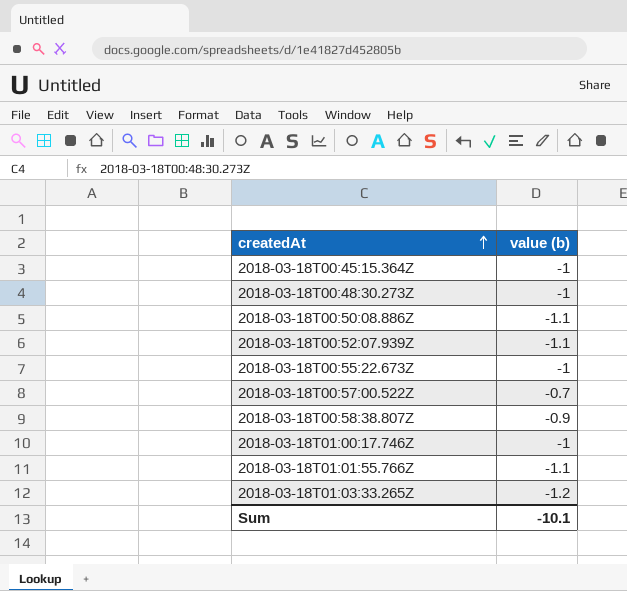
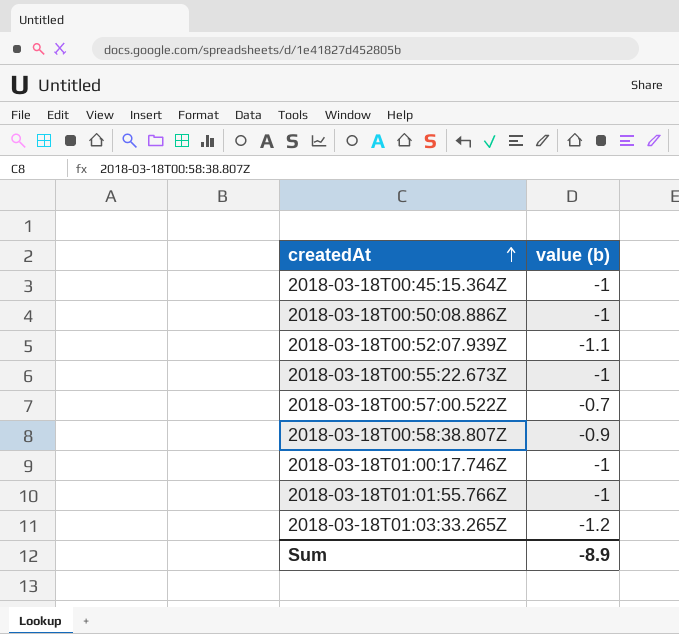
row 2018-03-18T00:48:30.273Z: -1 -> none
2018-03-18T00:50:08.886Z | value (b): -1.1 -> -1
2018-03-18T01:01:55.766Z | value (b): -1.1 -> -1
Sum | value (b): -10.1 -> -8.9

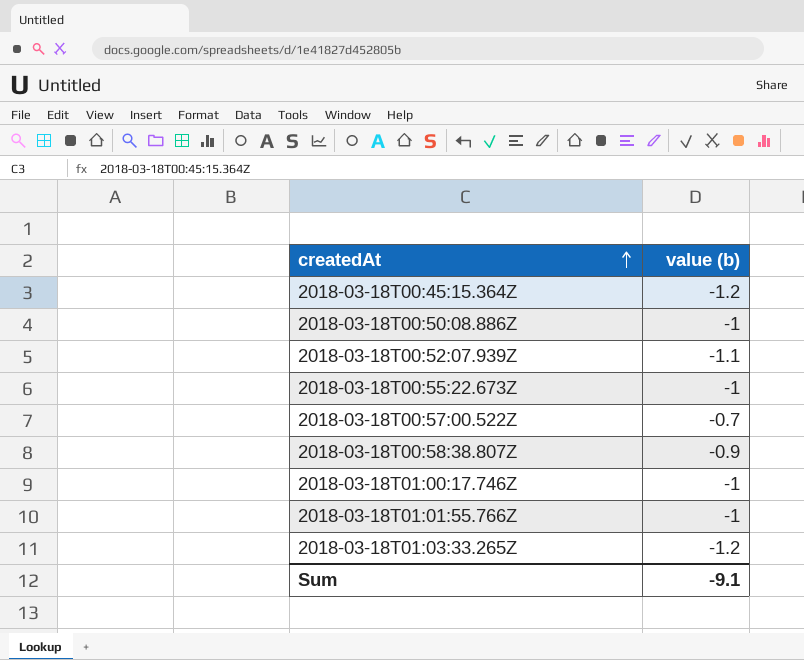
2018-03-18T00:45:15.364Z | value (b): -1 -> -1.2
Sum | value (b): -8.9 -> -9.1

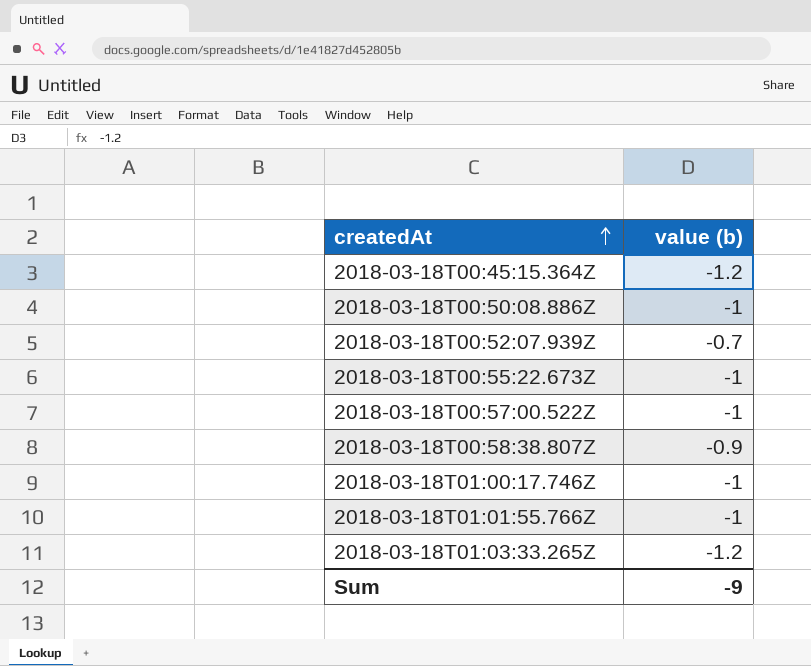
2018-03-18T00:52:07.939Z | value (b): -1.1 -> -0.7
2018-03-18T00:57:00.522Z | value (b): -0.7 -> -1
Sum | value (b): -9.1 -> -9

